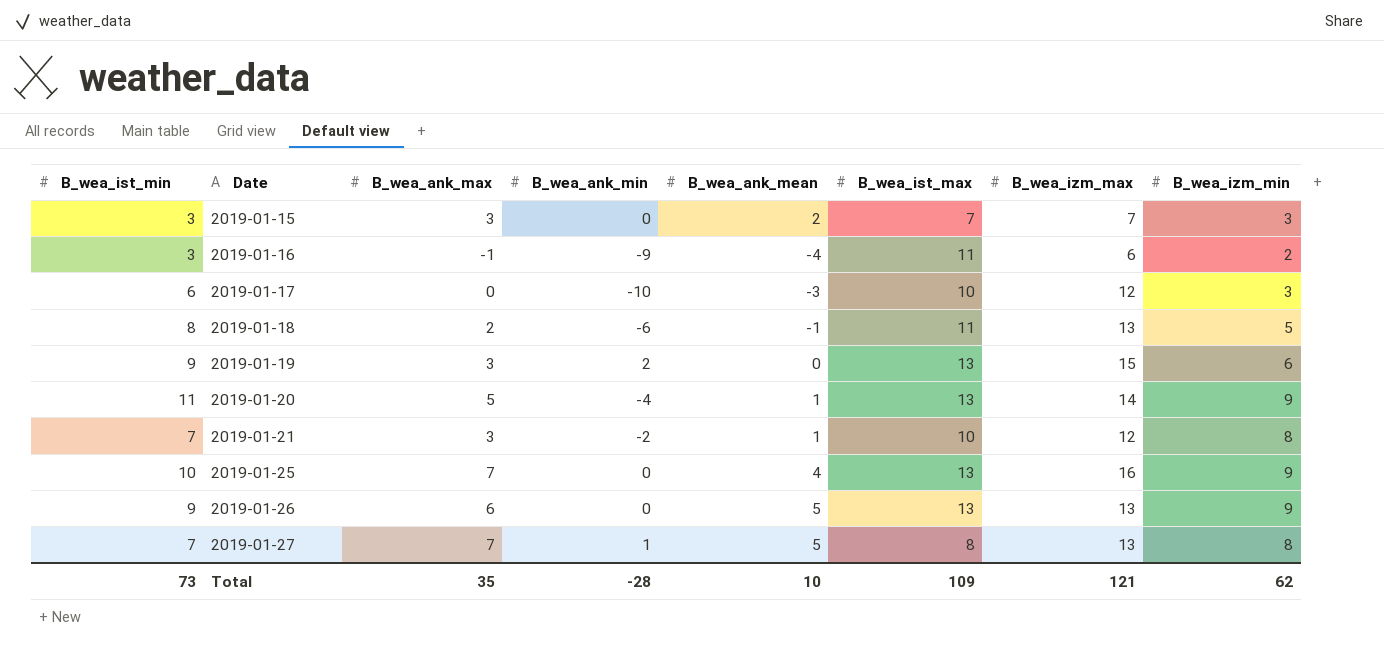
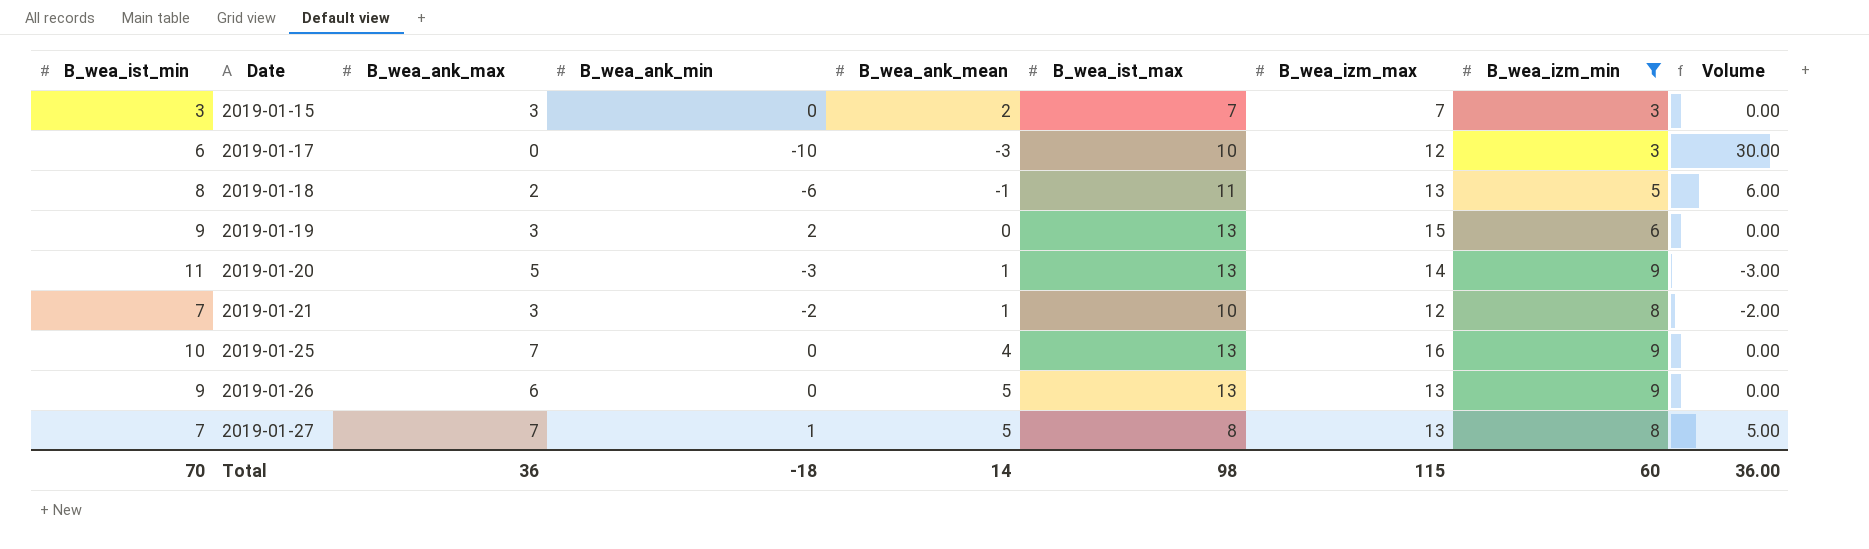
filter: none -> B_wea_izm_min != 2
column Volume | formula: none -> [B_wea_ank_min] * [B_wea_ank_mean]
2019-01-20 | B_wea_ank_min: -4 -> -3
Total | B_wea_ist_min: 73 -> 70
Total | B_wea_ank_max: 35 -> 36
Total | B_wea_ank_min: -28 -> -18
Total | B_wea_ank_mean: 10 -> 14
Total | B_wea_ist_max: 109 -> 98
Total | B_wea_izm_max: 121 -> 115
Total | B_wea_izm_min: 62 -> 60

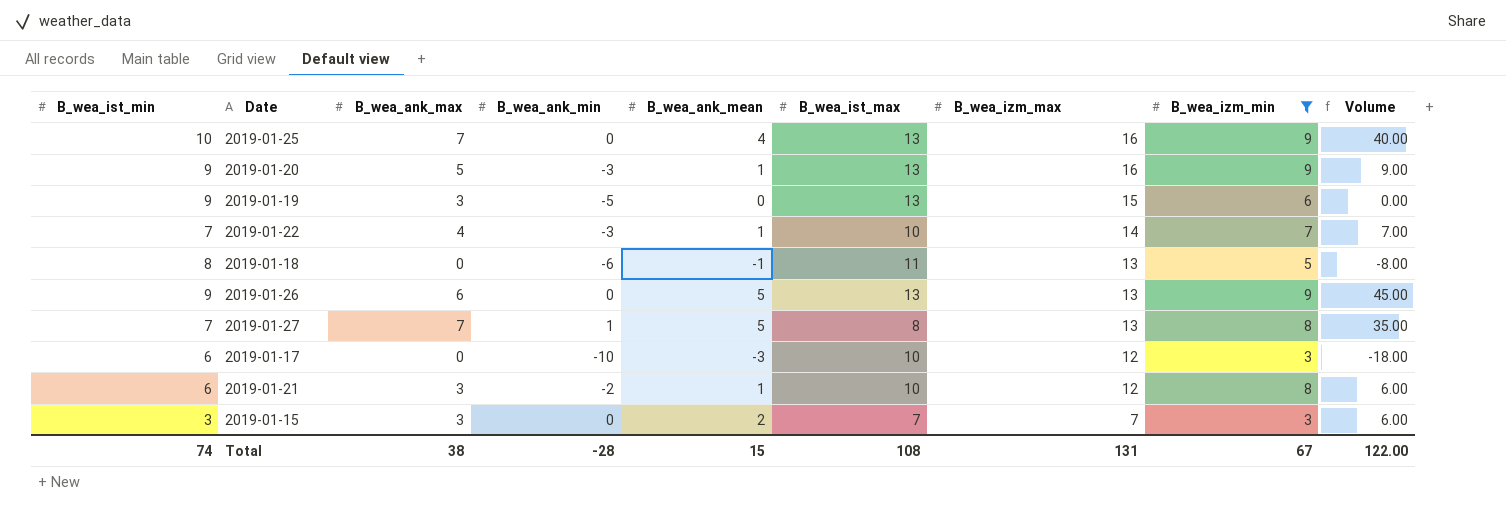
row order: Date ascending -> B_wea_izm_max descending
column Volume | formula: [B_wea_ank_min] * [B_wea_ank_mean] -> [B_wea_ist_min] * [B_wea_ank_mean]
2019-01-20 | B_wea_ist_min: 11 -> 9
2019-01-20 | B_wea_izm_max: 14 -> 16
2019-01-19 | B_wea_ank_min: 2 -> -5
row 2019-01-22: none -> 7 | 4 | -3 | 1 | 10 | 14 | 7 | 7.00
2019-01-18 | B_wea_ank_max: 2 -> 0
2019-01-21 | B_wea_ist_min: 7 -> 6
Total | B_wea_ist_min: 70 -> 74
Total | B_wea_ank_max: 36 -> 38
Total | B_wea_ank_min: -18 -> -28
Total | B_wea_ank_mean: 14 -> 15
Total | B_wea_ist_max: 98 -> 108
Total | B_wea_izm_max: 115 -> 131
Total | B_wea_izm_min: 60 -> 67
Total | Volume: 36.00 -> 122.00

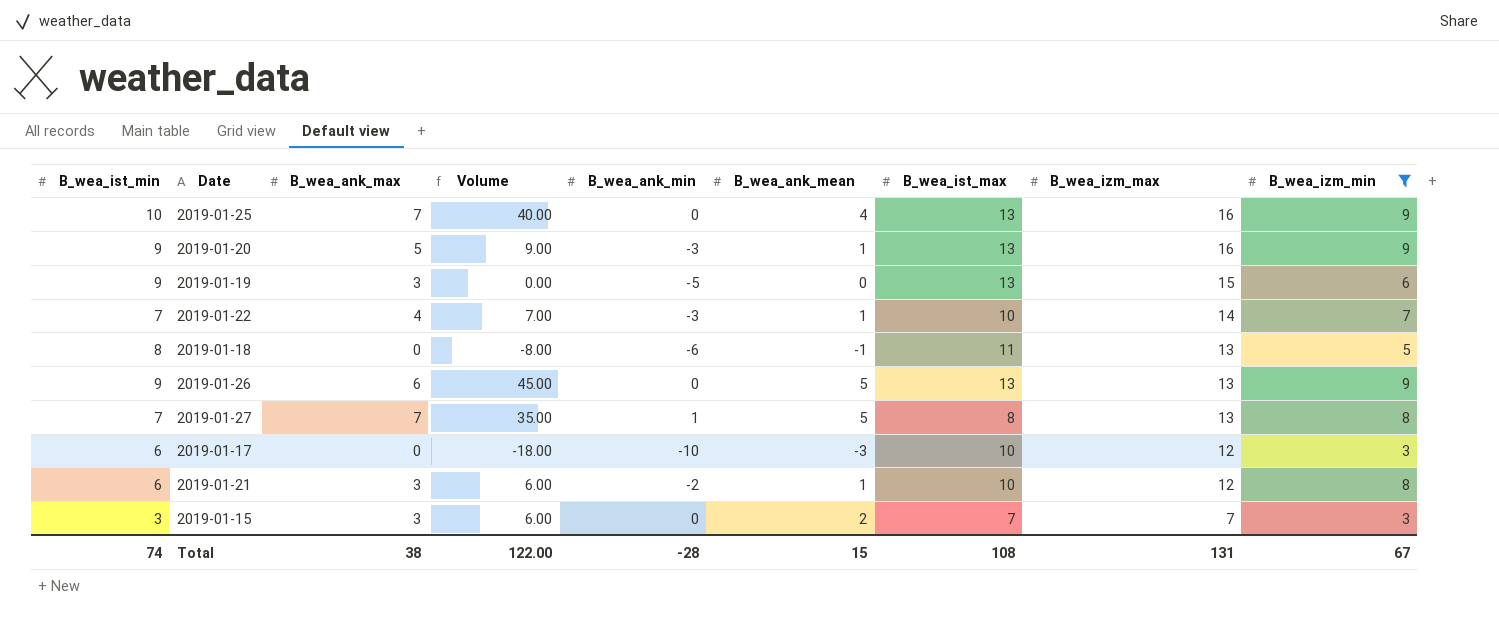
column Volume | position: 9 -> 4

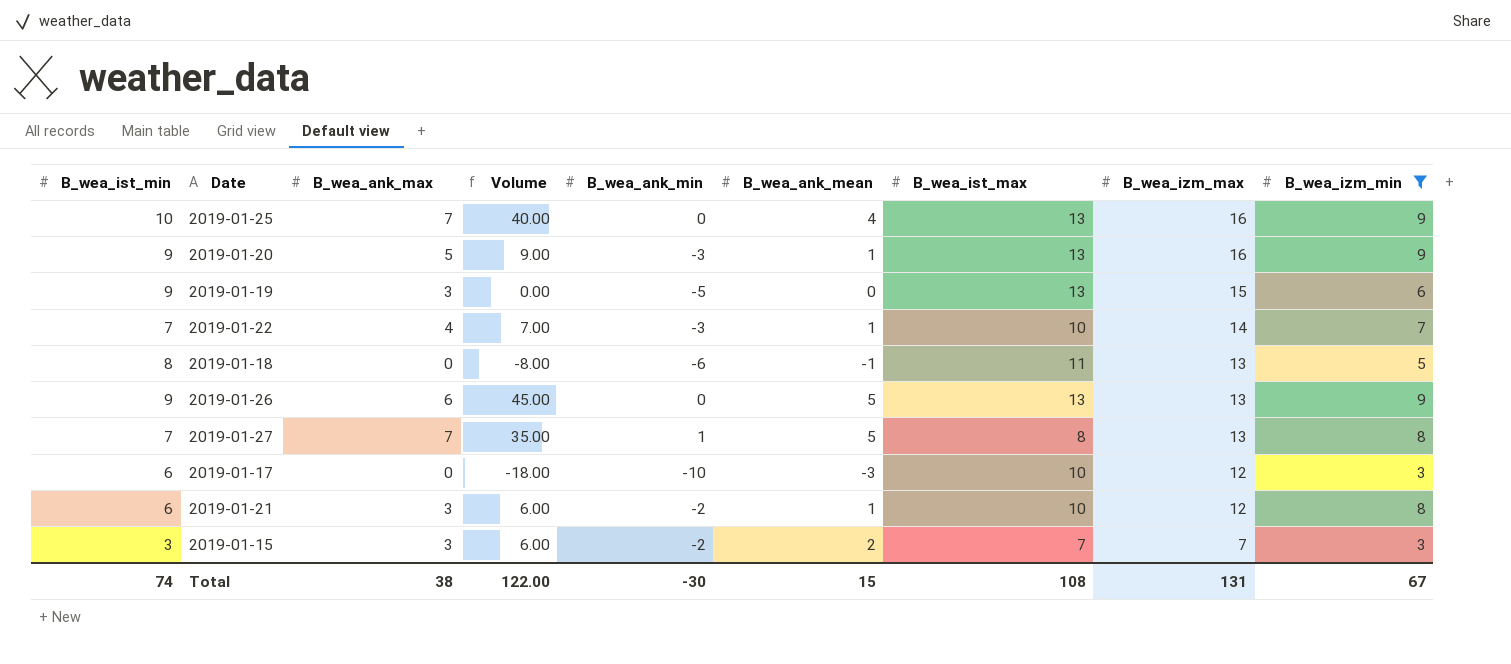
2019-01-15 | B_wea_ank_min: 0 -> -2
Total | B_wea_ank_min: -28 -> -30

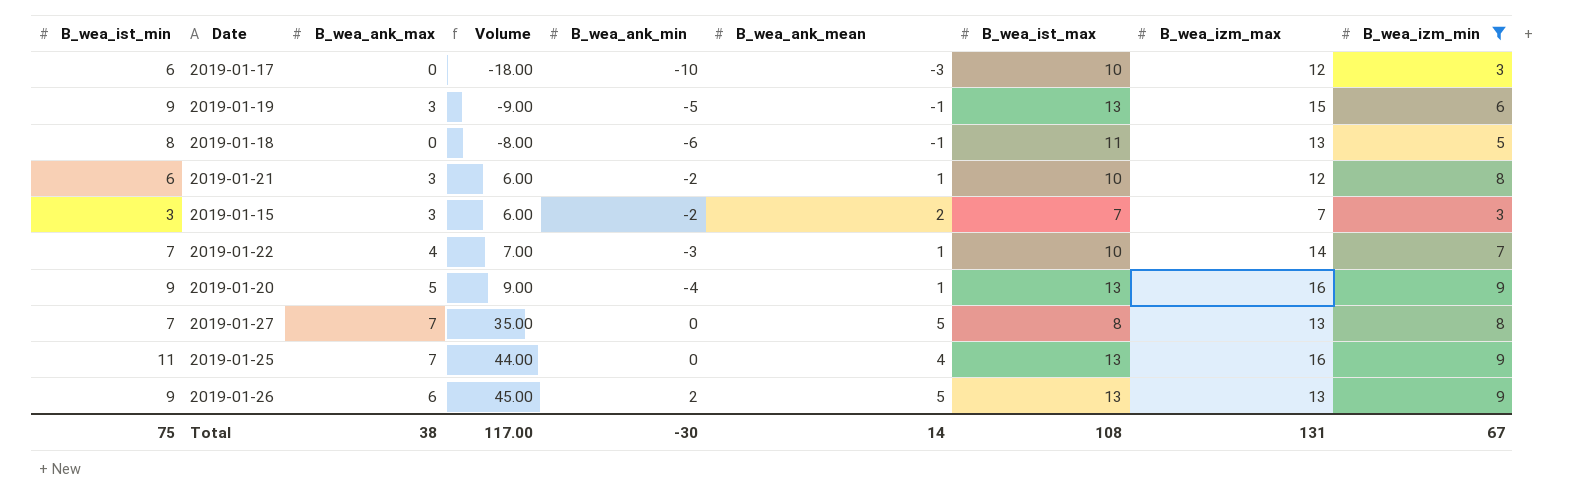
row order: B_wea_izm_max descending -> Volume ascending
2019-01-19 | Volume: 0.00 -> -9.00
2019-01-19 | B_wea_ank_mean: 0 -> -1
2019-01-20 | B_wea_ank_min: -3 -> -4
2019-01-27 | B_wea_ank_min: 1 -> 0
2019-01-25 | B_wea_ist_min: 10 -> 11
2019-01-25 | Volume: 40.00 -> 44.00
2019-01-26 | B_wea_ank_min: 0 -> 2
Total | B_wea_ist_min: 74 -> 75
Total | Volume: 122.00 -> 117.00
Total | B_wea_ank_mean: 15 -> 14

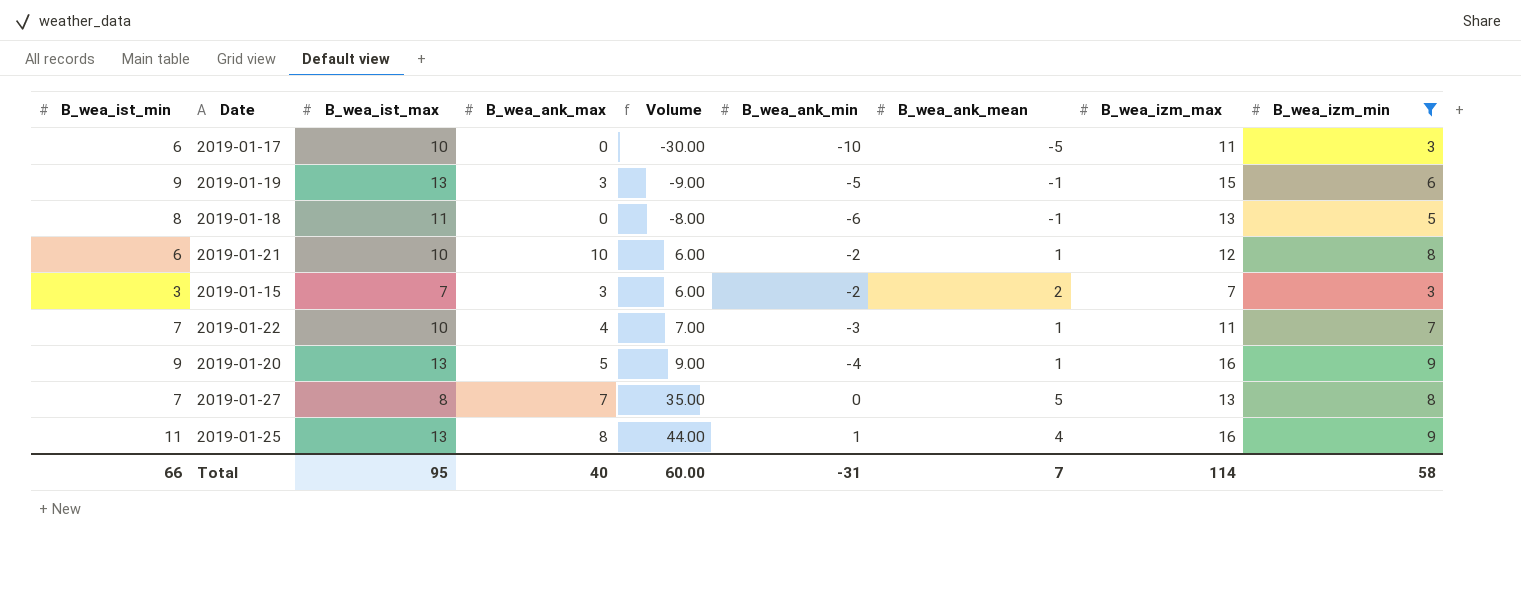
column B_wea_ist_max | position: 7 -> 3
row 2019-01-26: 9 | 6 | 45.00 | 2 | 5 | 13 | 13 | 9 -> none
2019-01-17 | Volume: -18.00 -> -30.00
2019-01-17 | B_wea_ank_mean: -3 -> -5
2019-01-17 | B_wea_izm_max: 12 -> 11
2019-01-21 | B_wea_ank_max: 3 -> 10
2019-01-22 | B_wea_izm_max: 14 -> 11
2019-01-25 | B_wea_ank_max: 7 -> 8
2019-01-25 | B_wea_ank_min: 0 -> 1
Total | B_wea_ist_min: 75 -> 66
Total | B_wea_ist_max: 108 -> 95
Total | B_wea_ank_max: 38 -> 40
Total | Volume: 117.00 -> 60.00
Total | B_wea_ank_min: -30 -> -31
Total | B_wea_ank_mean: 14 -> 7
Total | B_wea_izm_max: 131 -> 114
Total | B_wea_izm_min: 67 -> 58

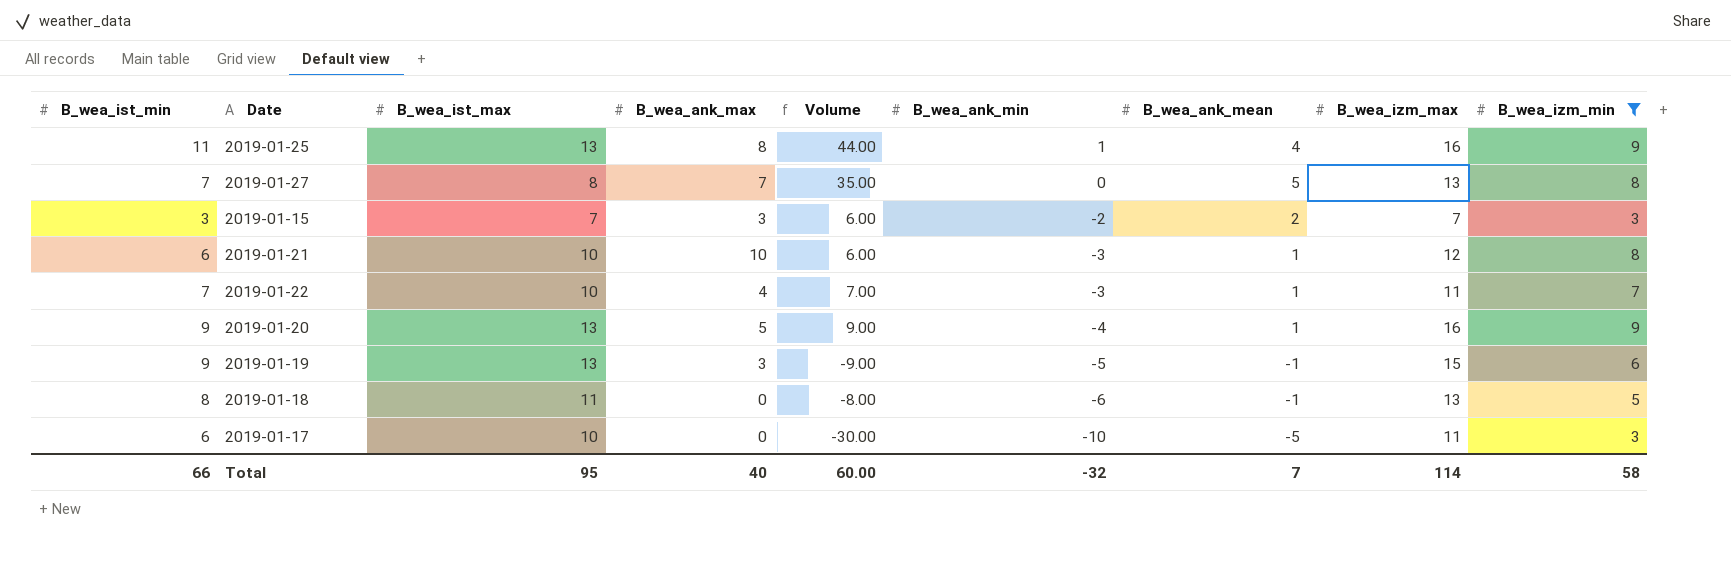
row order: Volume ascending -> B_wea_ank_min descending
2019-01-21 | B_wea_ank_min: -2 -> -3
Total | B_wea_ank_min: -31 -> -32

